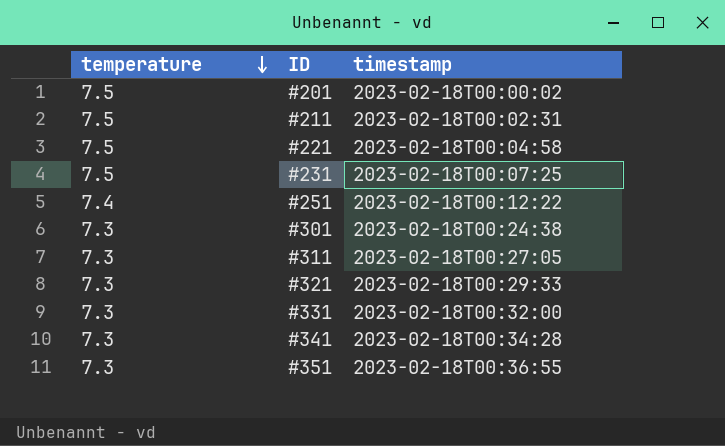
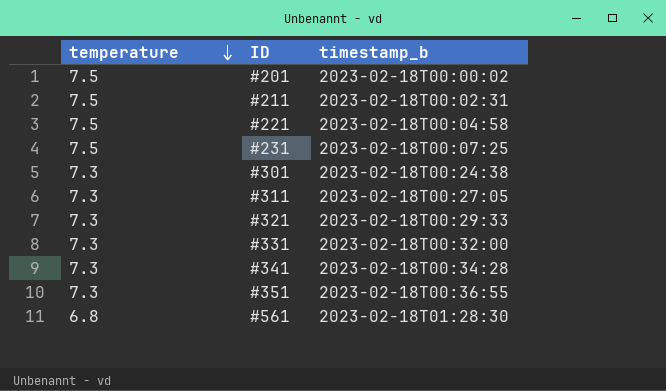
column name: timestamp -> timestamp_b
row #251: 7.4 | 2023-02-18T00:12:22 -> none
row #561: none -> 6.8 | 2023-02-18T01:28:30

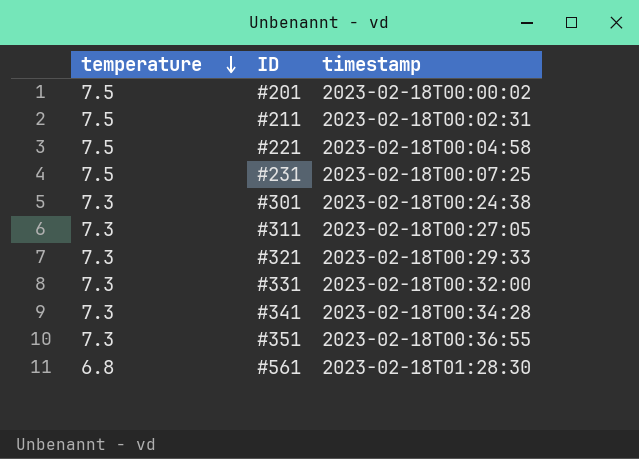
column name: timestamp_b -> timestamp

